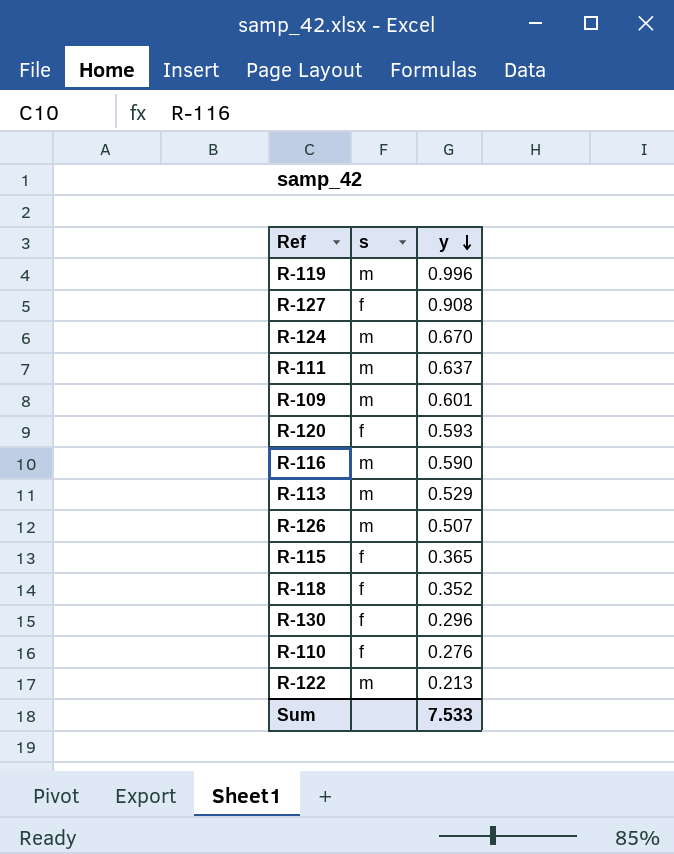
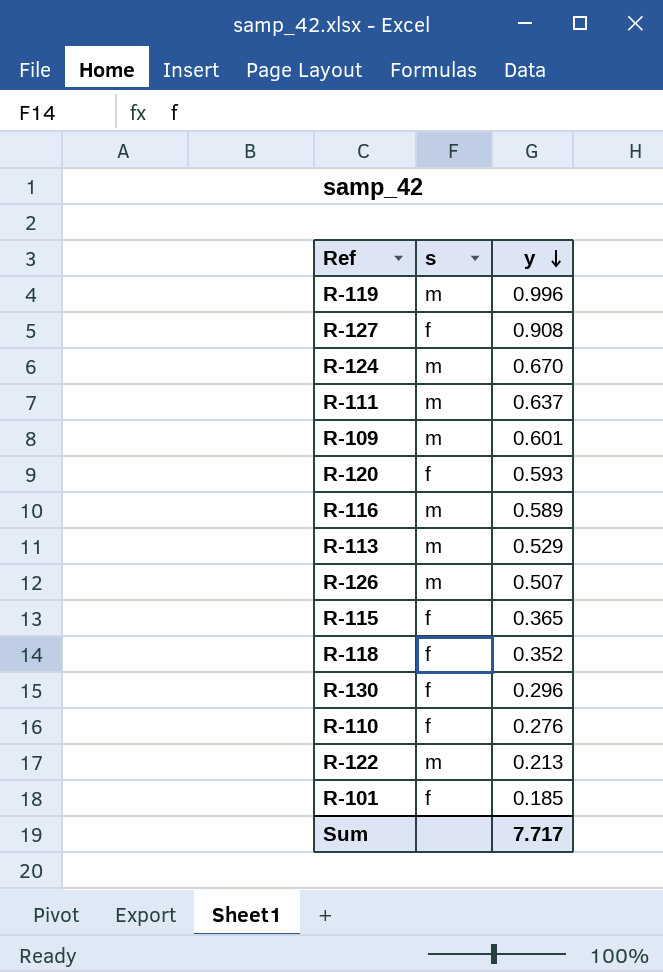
R-116 | y: 0.590 -> 0.589
row R-101: none -> f | 0.185
Sum | y: 7.533 -> 7.717

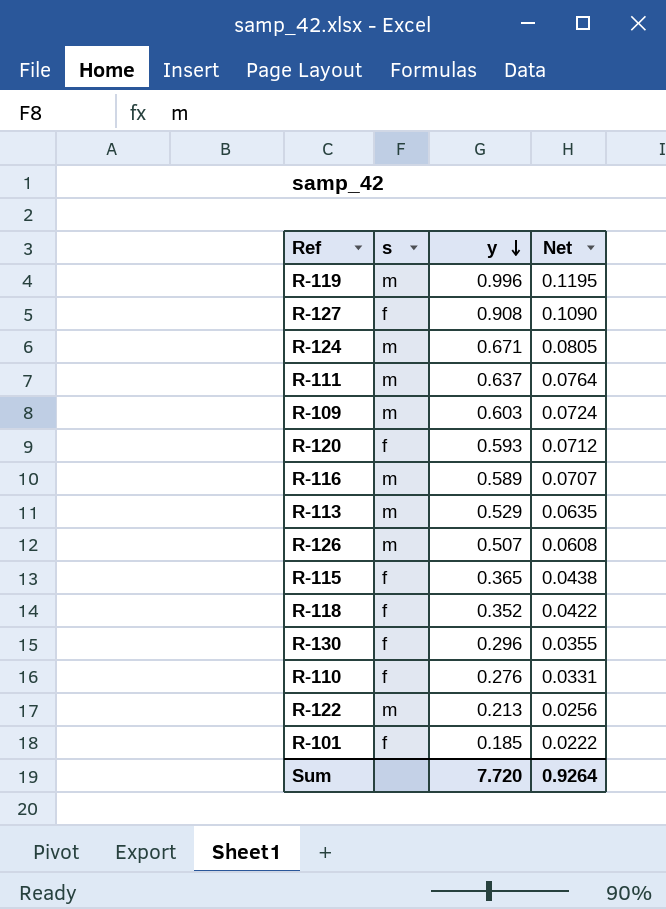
column Net | formula: none -> [y] * 0.12
R-124 | y: 0.670 -> 0.671
R-109 | y: 0.601 -> 0.603
Sum | y: 7.717 -> 7.720

